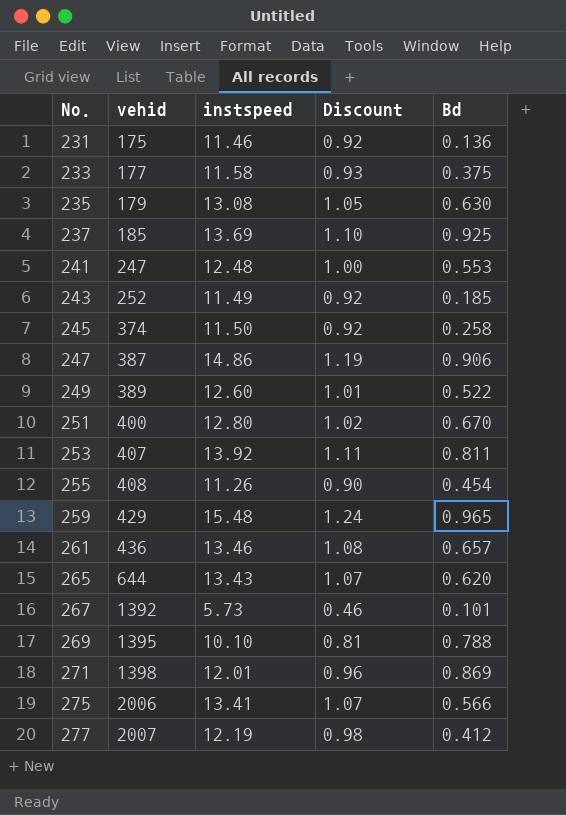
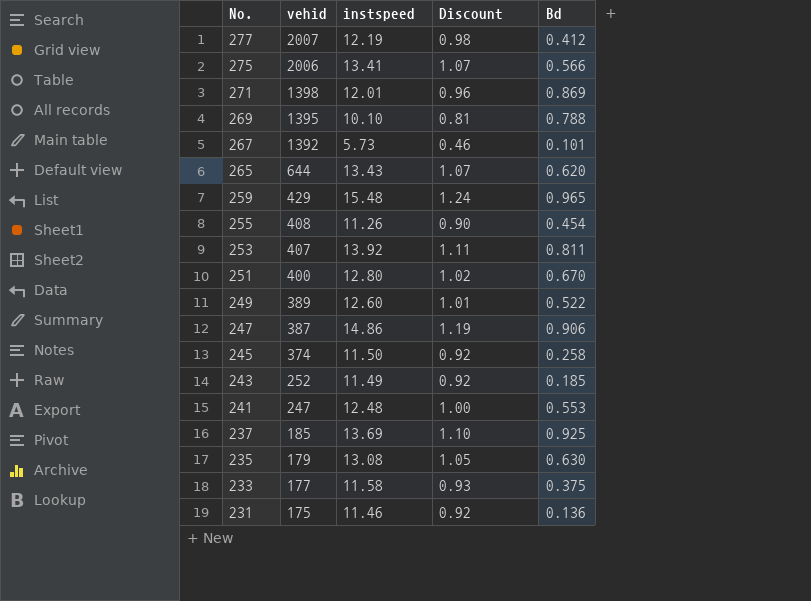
row order: No. ascending -> No. descending
row 261: 436 | 13.46 | 1.08 | 0.657 -> none

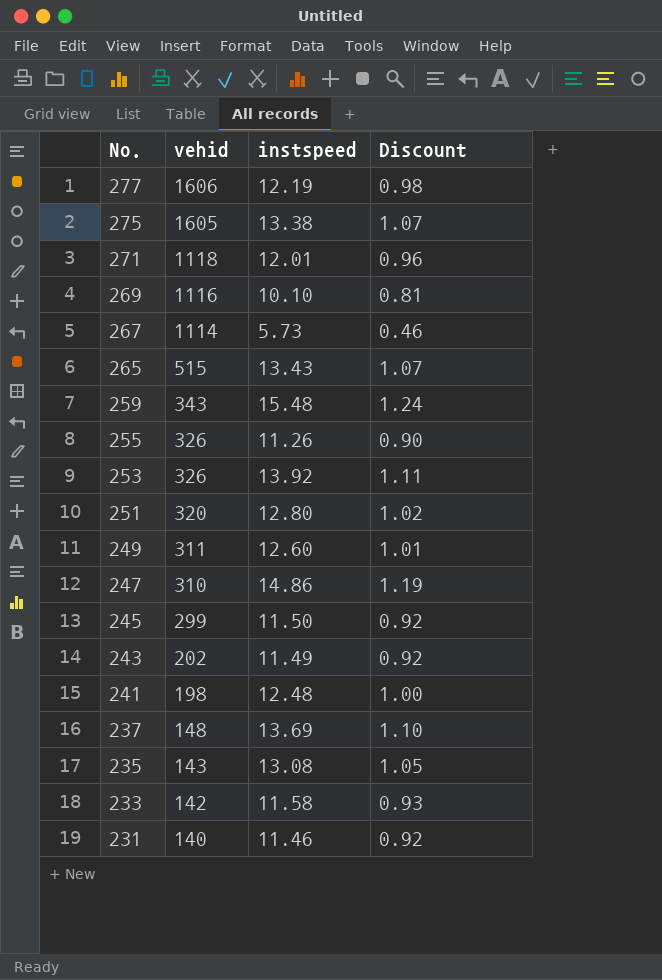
column Bd | position: 5 -> none
277 | vehid: 2007 -> 1606
275 | vehid: 2006 -> 1605
275 | instspeed: 13.41 -> 13.38
271 | vehid: 1398 -> 1118
269 | vehid: 1395 -> 1116
267 | vehid: 1392 -> 1114
265 | vehid: 644 -> 515
259 | vehid: 429 -> 343
255 | vehid: 408 -> 326
253 | vehid: 407 -> 326
251 | vehid: 400 -> 320
249 | vehid: 389 -> 311
247 | vehid: 387 -> 310
245 | vehid: 374 -> 299
243 | vehid: 252 -> 202
241 | vehid: 247 -> 198
237 | vehid: 185 -> 148
235 | vehid: 179 -> 143
233 | vehid: 177 -> 142
231 | vehid: 175 -> 140

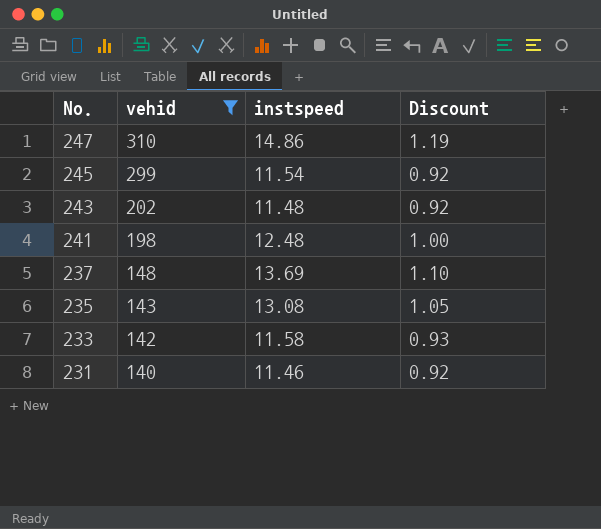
filter: none -> vehid <= 310
245 | instspeed: 11.50 -> 11.54
243 | instspeed: 11.49 -> 11.48

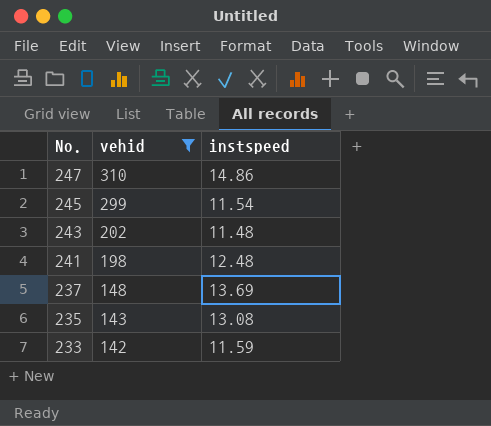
column Discount | formula: [instspeed] * 0.08 -> none
row 231: 140 | 11.46 | 0.92 -> none
233 | instspeed: 11.58 -> 11.59

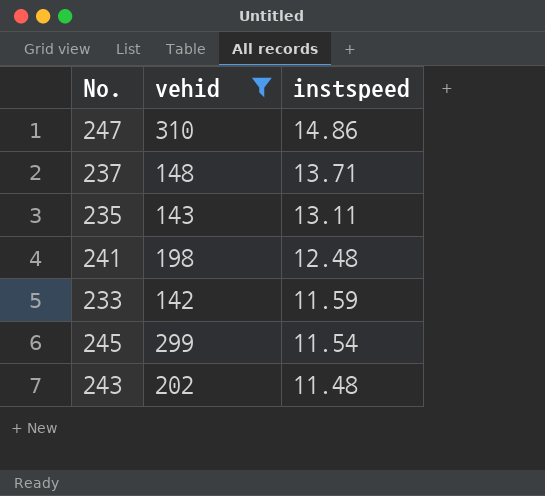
row order: No. descending -> instspeed descending
237 | instspeed: 13.69 -> 13.71
235 | instspeed: 13.08 -> 13.11

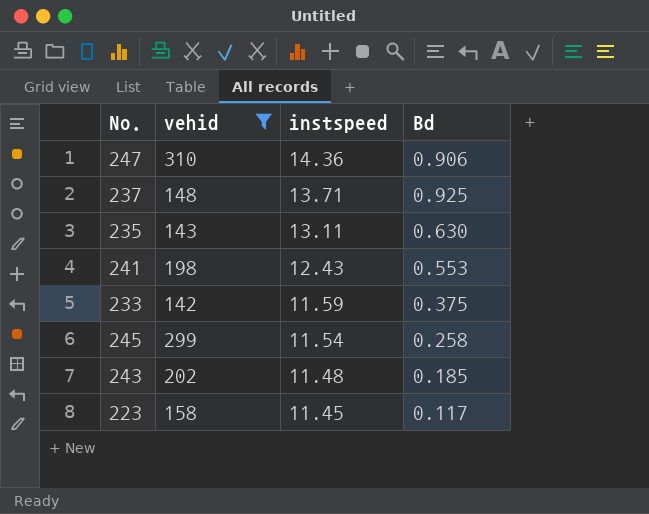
column Bd | position: none -> 4
247 | instspeed: 14.86 -> 14.36
241 | instspeed: 12.48 -> 12.43
row 223: none -> 158 | 11.45 | 0.117

